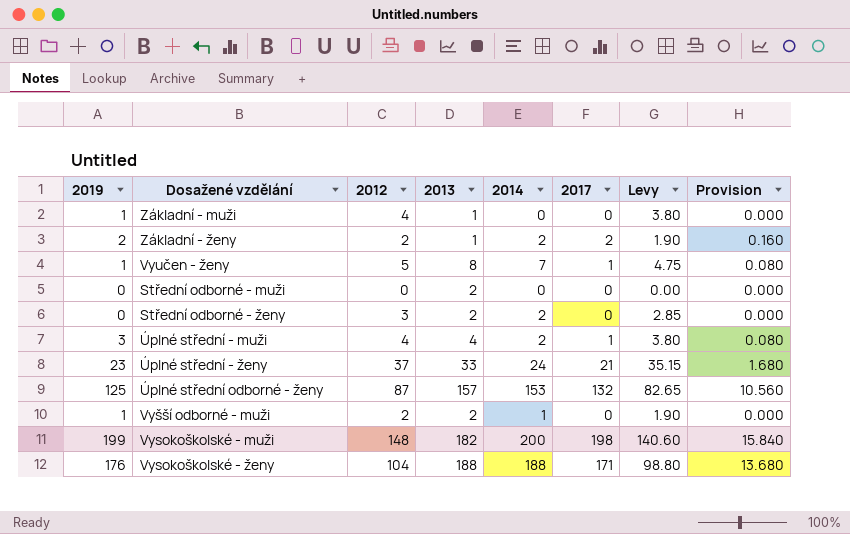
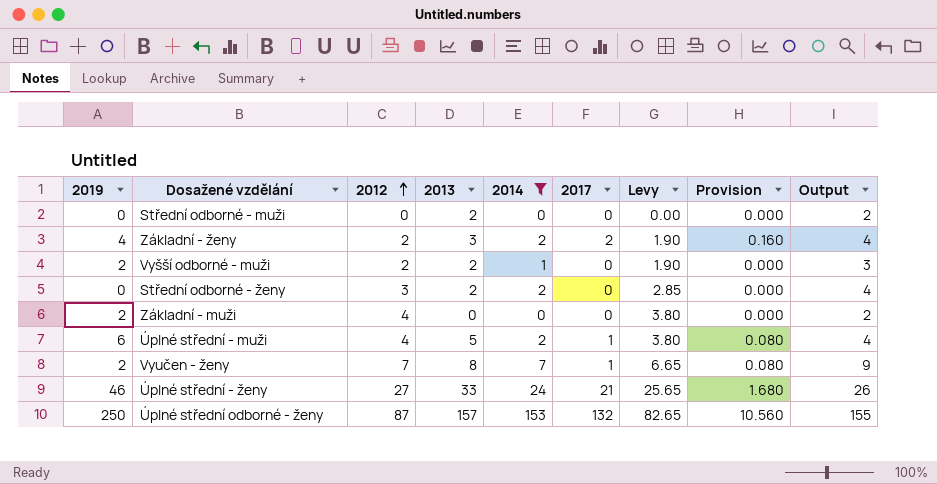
filter: none -> 2014 <= 153
row order: none -> 2012 ascending
column Output | formula: none -> [2014] + 2
Základní - ženy | 2019: 2 -> 4
Základní - ženy | 2013: 1 -> 3
Vyšší odborné - muži | 2019: 1 -> 2
Základní - muži | 2019: 1 -> 2
Základní - muži | 2013: 1 -> 0
Úplné střední - muži | 2019: 3 -> 6
Úplné střední - muži | 2013: 4 -> 5
Vyučen - ženy | 2019: 1 -> 2
Vyučen - ženy | 2012: 5 -> 7
Vyučen - ženy | Levy: 4.75 -> 6.65
Úplné střední - ženy | 2019: 23 -> 46
Úplné střední - ženy | 2012: 37 -> 27
Úplné střední - ženy | Levy: 35.15 -> 25.65
Úplné střední odborné - ženy | 2019: 125 -> 250

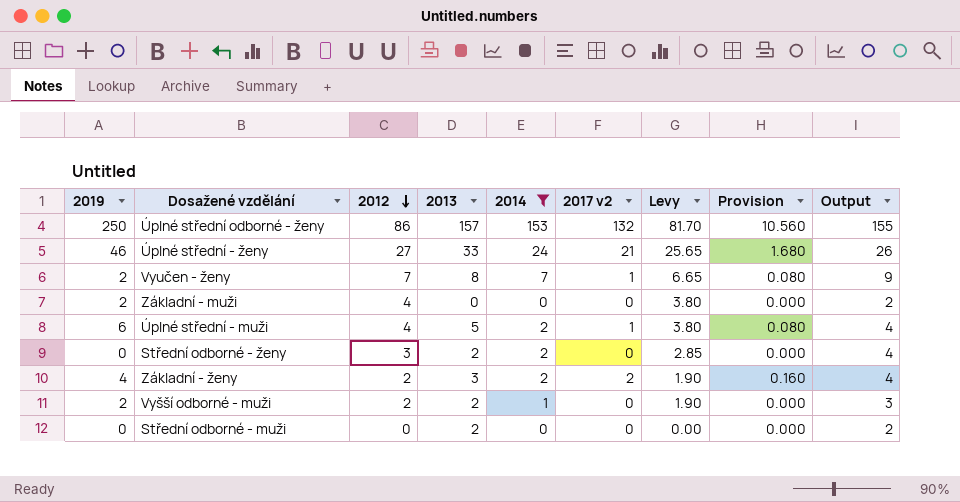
row order: 2012 ascending -> 2012 descending
column name: 2017 -> 2017 v2
Úplné střední odborné - ženy | 2012: 87 -> 86
Úplné střední odborné - ženy | Levy: 82.65 -> 81.70

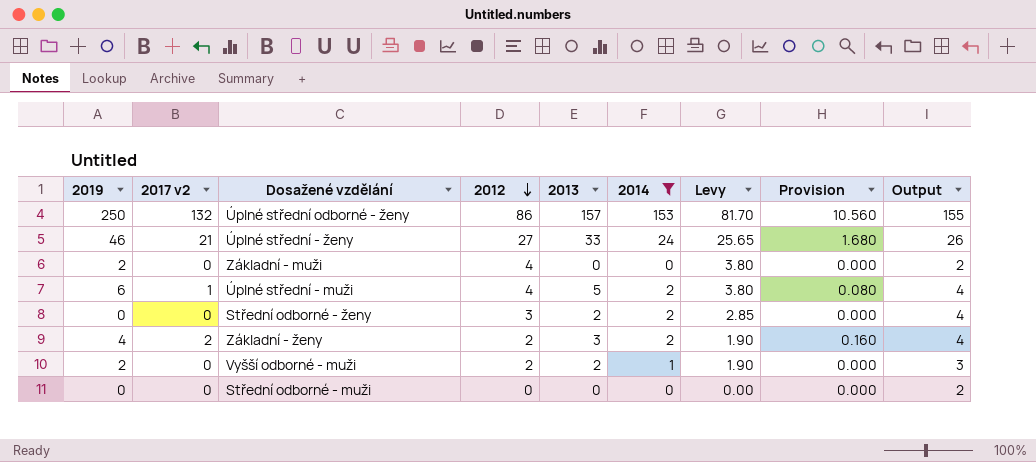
column 2017 v2 | position: 6 -> 2
row Vyučen - ženy: 2 | 7 | 8 | 7 | 1 | 6.65 | 0.080 | 9 -> none
Střední odborné - muži | 2013: 2 -> 0

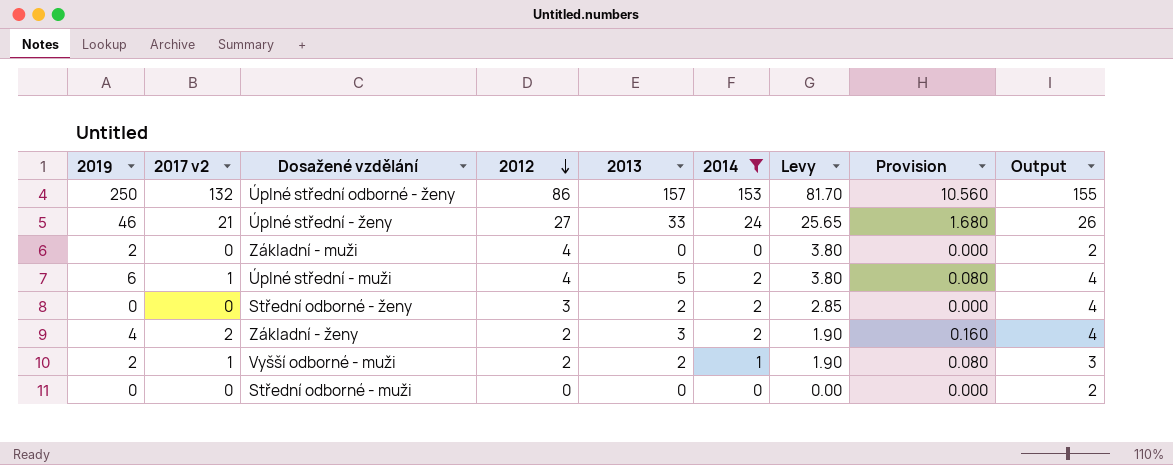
Vyšší odborné - muži | 2017 v2: 0 -> 1
Vyšší odborné - muži | Provision: 0.000 -> 0.080

